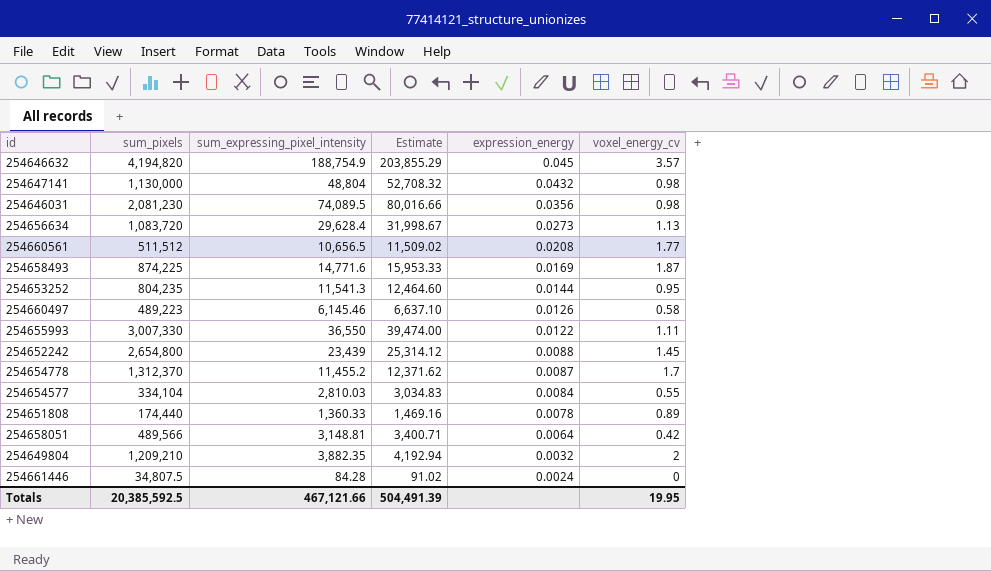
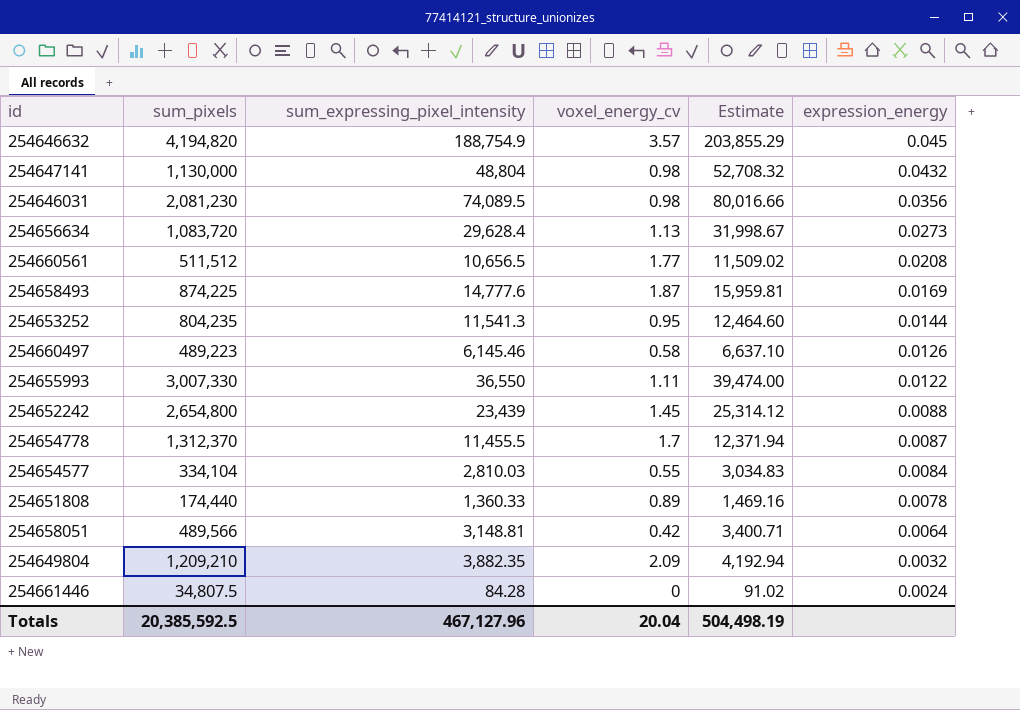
column voxel_energy_cv | position: 6 -> 4
254658493 | sum_expressing_pixel_intensity: 14,771.6 -> 14,777.6
254658493 | Estimate: 15,953.33 -> 15,959.81
254654778 | sum_expressing_pixel_intensity: 11,455.2 -> 11,455.5
254654778 | Estimate: 12,371.62 -> 12,371.94
254649804 | voxel_energy_cv: 2 -> 2.09
Totals | sum_expressing_pixel_intensity: 467,121.66 -> 467,127.96
Totals | voxel_energy_cv: 19.95 -> 20.04
Totals | Estimate: 504,491.39 -> 504,498.19

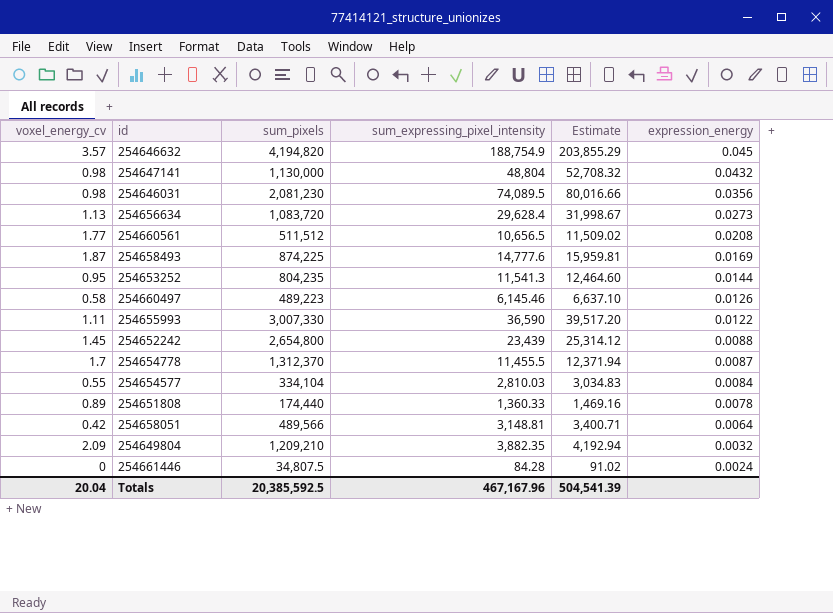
column voxel_energy_cv | position: 4 -> 1
254655993 | sum_expressing_pixel_intensity: 36,550 -> 36,590
254655993 | Estimate: 39,474.00 -> 39,517.20
Totals | sum_expressing_pixel_intensity: 467,127.96 -> 467,167.96
Totals | Estimate: 504,498.19 -> 504,541.39

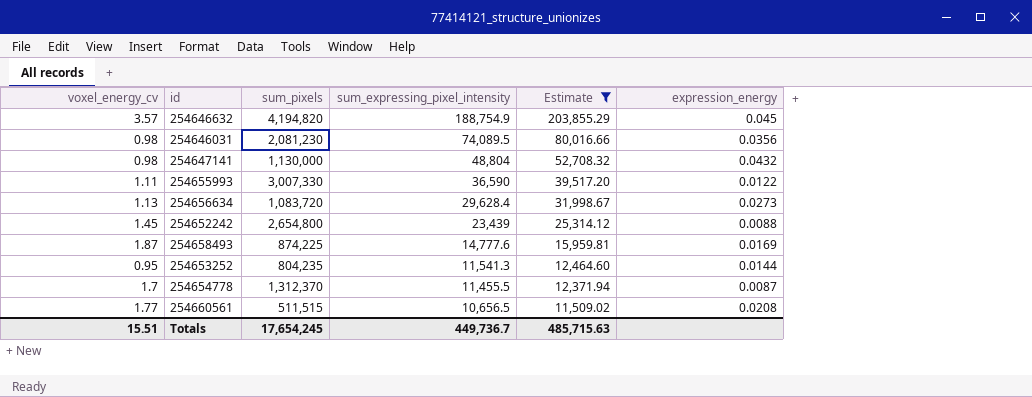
filter: none -> Estimate >= 11,509.02
row order: expression_energy descending -> sum_expressing_pixel_intensity descending
254660561 | sum_pixels: 511,512 -> 511,515
Totals | voxel_energy_cv: 20.04 -> 15.51
Totals | sum_pixels: 20,385,592.5 -> 17,654,245
Totals | sum_expressing_pixel_intensity: 467,167.96 -> 449,736.7
Totals | Estimate: 504,541.39 -> 485,715.63

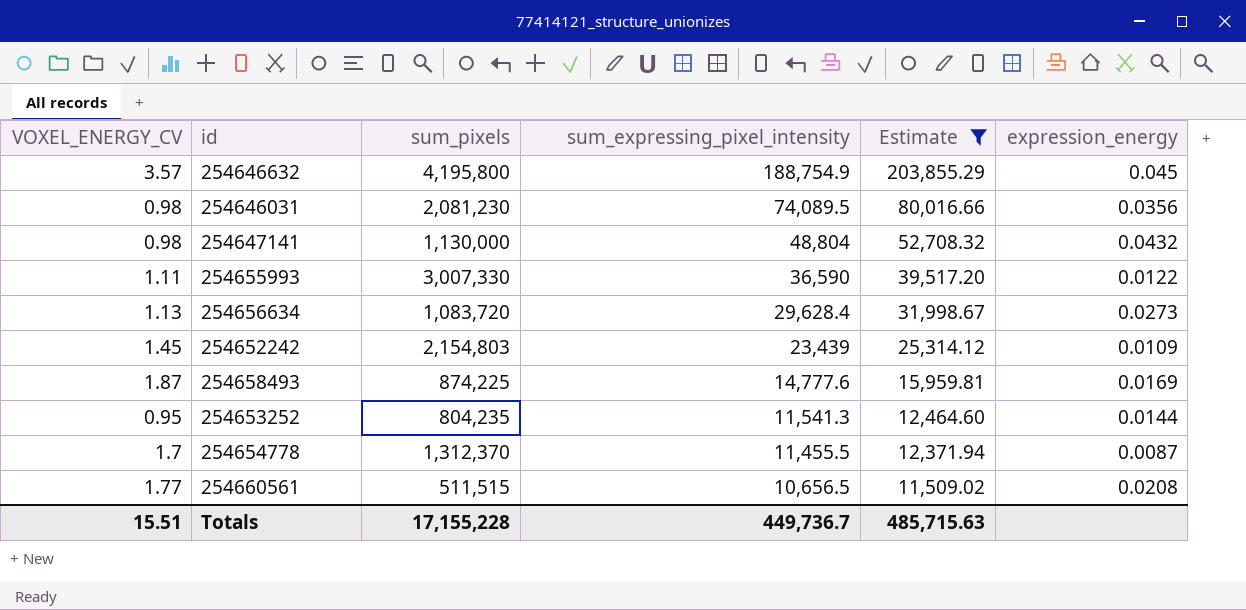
column name: voxel_energy_cv -> VOXEL_ENERGY_CV
254646632 | sum_pixels: 4,194,820 -> 4,195,800
254652242 | sum_pixels: 2,654,800 -> 2,154,803
254652242 | expression_energy: 0.0088 -> 0.0109
Totals | sum_pixels: 17,654,245 -> 17,155,228

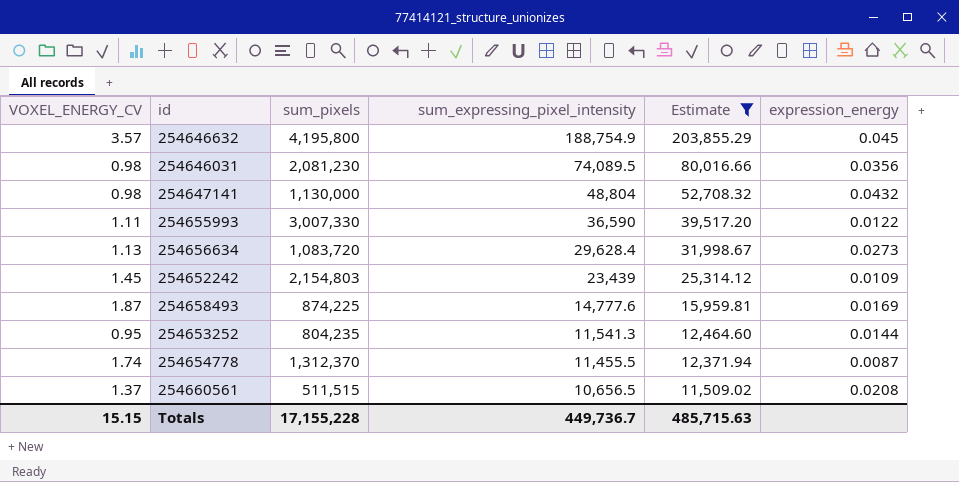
254654778 | VOXEL_ENERGY_CV: 1.7 -> 1.74
254660561 | VOXEL_ENERGY_CV: 1.77 -> 1.37
Totals | VOXEL_ENERGY_CV: 15.51 -> 15.15

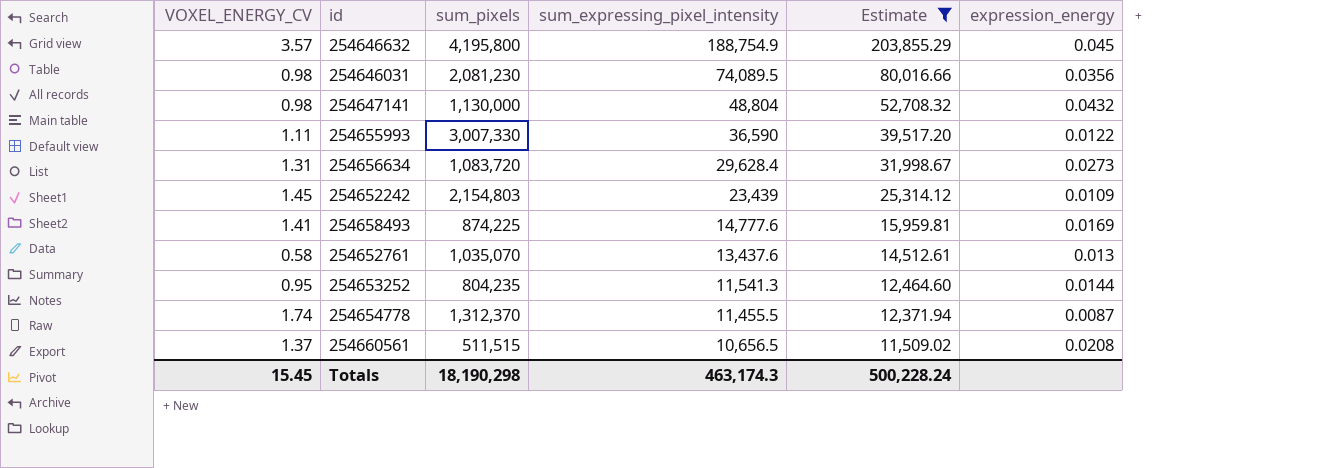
254656634 | VOXEL_ENERGY_CV: 1.13 -> 1.31
254658493 | VOXEL_ENERGY_CV: 1.87 -> 1.41
row 254652761: none -> 0.58 | 1,035,070 | 13,437.6 | 14,512.61 | 0.013
Totals | VOXEL_ENERGY_CV: 15.15 -> 15.45
Totals | sum_pixels: 17,155,228 -> 18,190,298
Totals | sum_expressing_pixel_intensity: 449,736.7 -> 463,174.3
Totals | Estimate: 485,715.63 -> 500,228.24

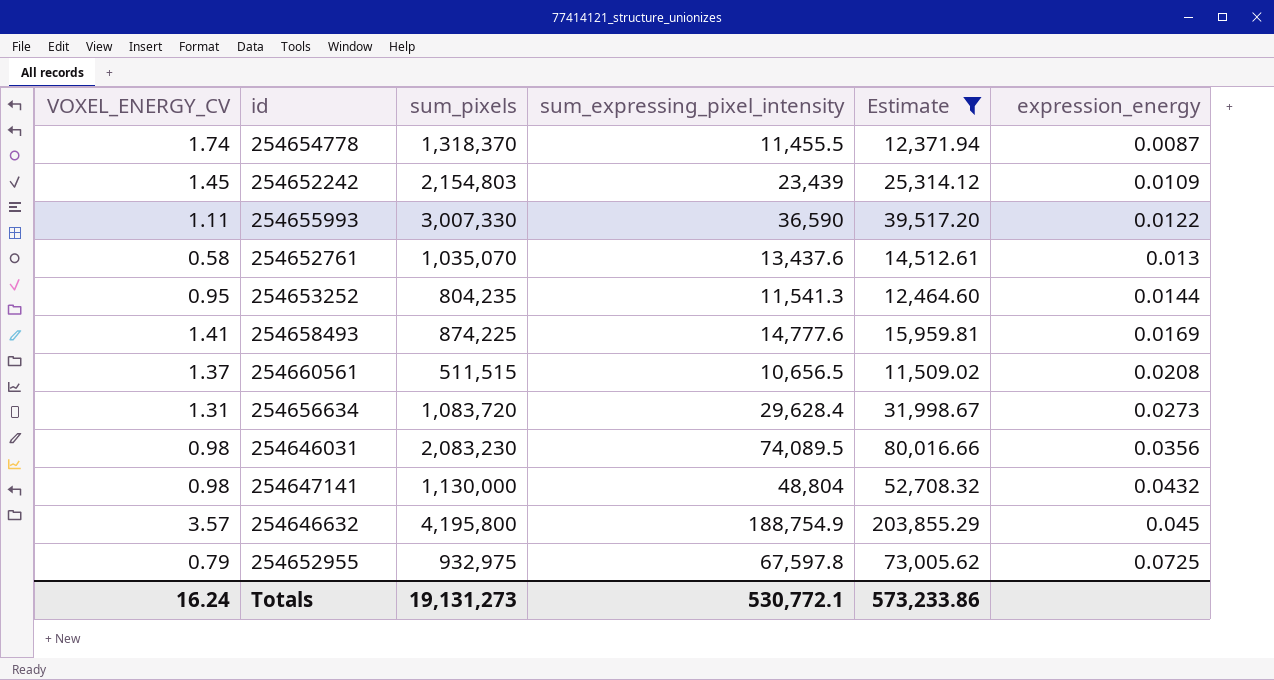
row order: sum_expressing_pixel_intensity descending -> expression_energy ascending
254654778 | sum_pixels: 1,312,370 -> 1,318,370
254646031 | sum_pixels: 2,081,230 -> 2,083,230
row 254652955: none -> 0.79 | 932,975 | 67,597.8 | 73,005.62 | 0.0725
Totals | VOXEL_ENERGY_CV: 15.45 -> 16.24
Totals | sum_pixels: 18,190,298 -> 19,131,273
Totals | sum_expressing_pixel_intensity: 463,174.3 -> 530,772.1
Totals | Estimate: 500,228.24 -> 573,233.86

